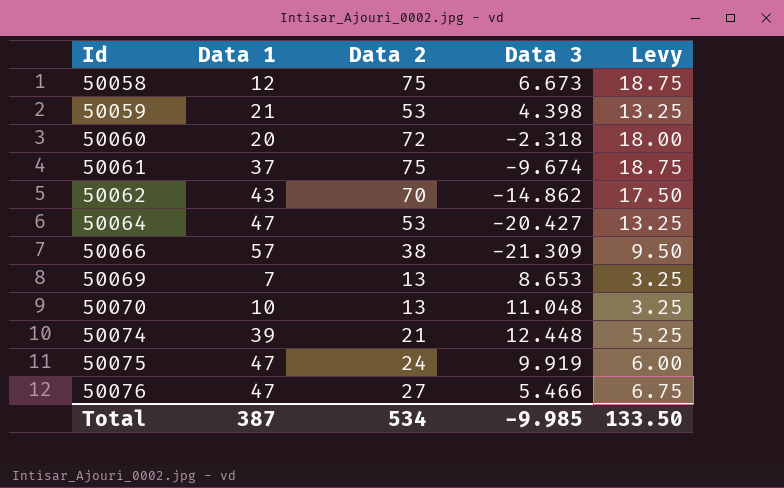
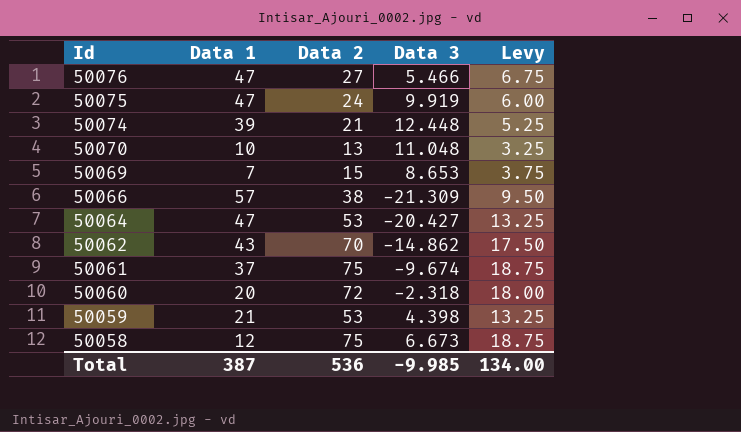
row order: Id ascending -> Id descending
50069 | Data 2: 13 -> 15
50069 | Levy: 3.25 -> 3.75
Total | Data 2: 534 -> 536
Total | Levy: 133.50 -> 134.00

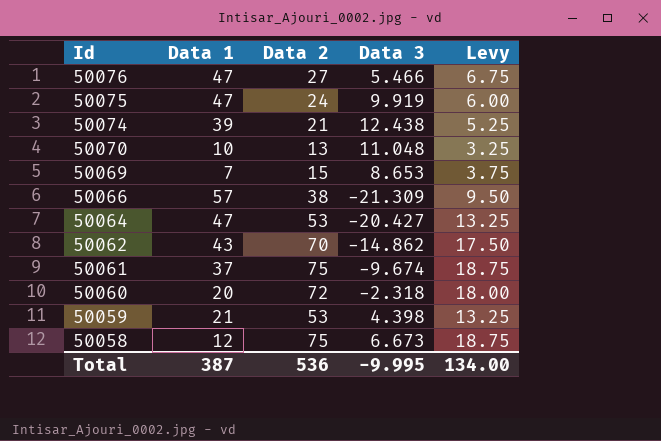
50074 | Data 3: 12.448 -> 12.438
Total | Data 3: -9.985 -> -9.995

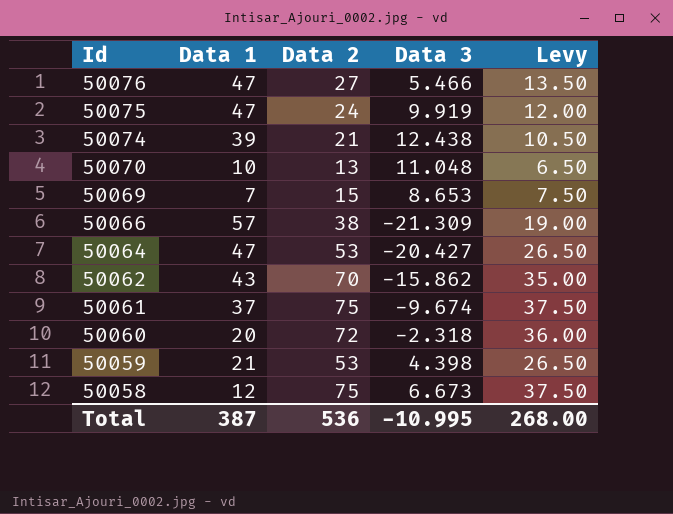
column Levy | formula: [Data 2] * 0.25 -> [Data 2] * 0.5
50062 | Data 3: -14.862 -> -15.862
Total | Data 3: -9.995 -> -10.995
Total | Levy: 134.00 -> 268.00

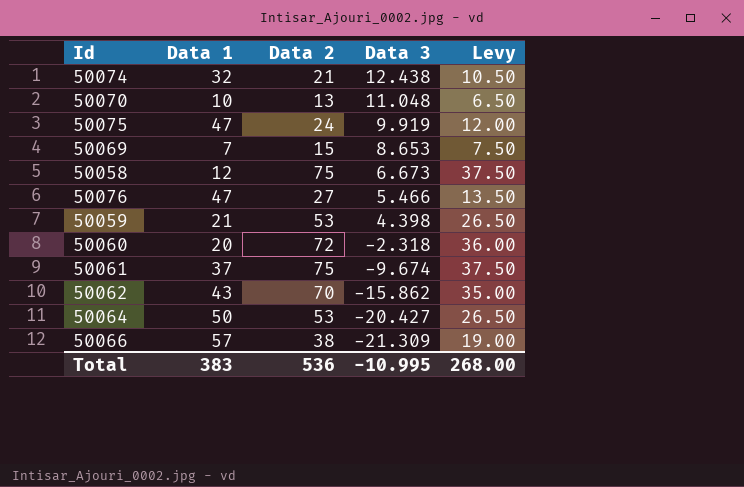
row order: Id descending -> Data 3 descending
50074 | Data 1: 39 -> 32
50064 | Data 1: 47 -> 50
Total | Data 1: 387 -> 383

